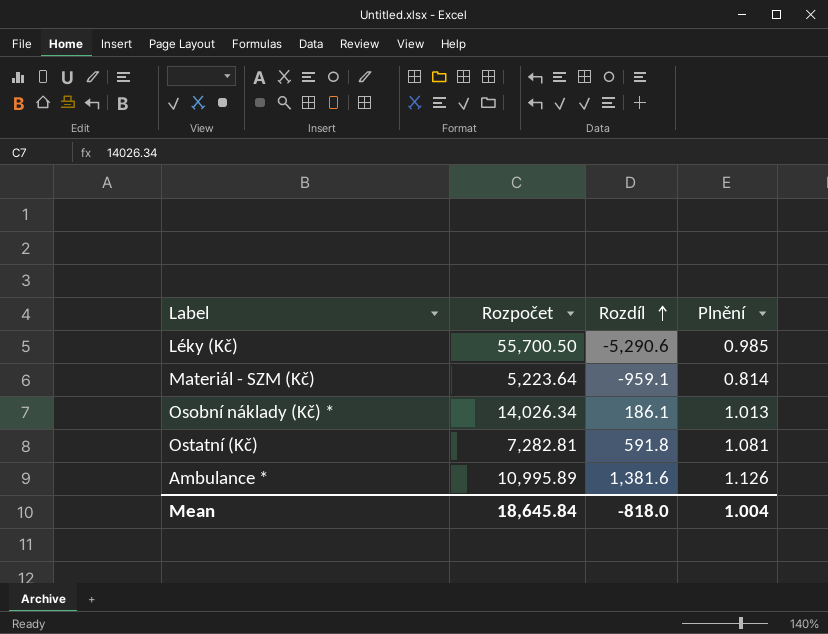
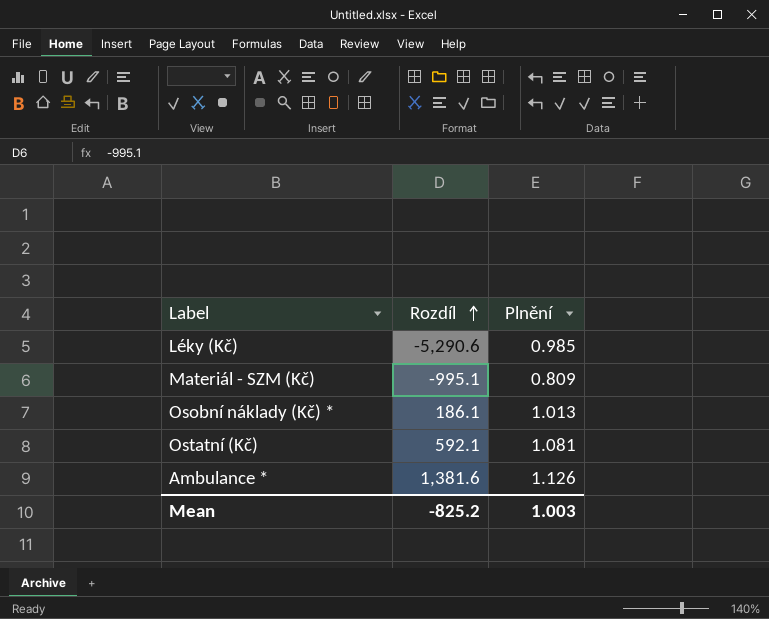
column Rozpočet | position: 2 -> none
Materiál - SZM (Kč) | Rozdíl: -959.1 -> -995.1
Materiál - SZM (Kč) | Plnění: 0.814 -> 0.809
Ostatní (Kč) | Rozdíl: 591.8 -> 592.1
Mean | Rozdíl: -818.0 -> -825.2
Mean | Plnění: 1.004 -> 1.003

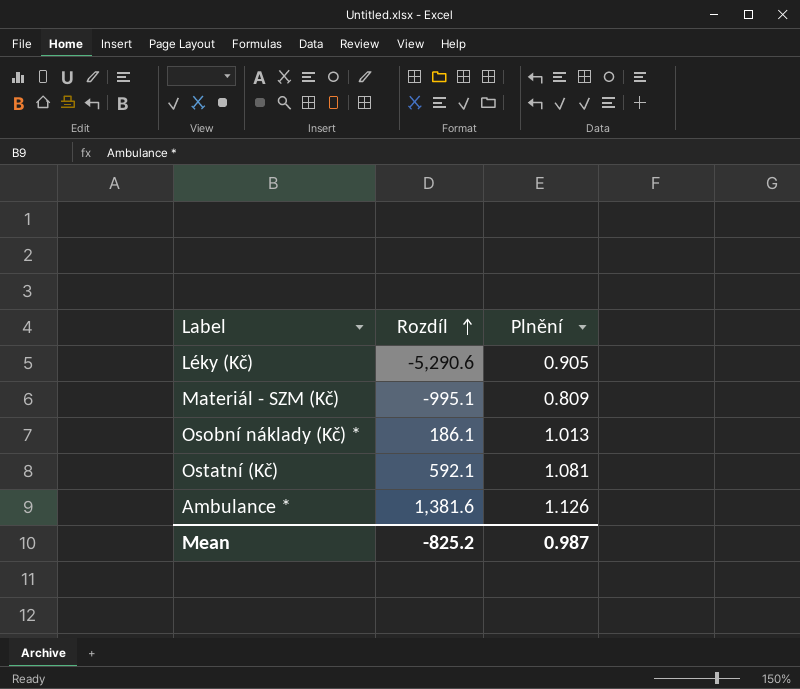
Léky (Kč) | Plnění: 0.985 -> 0.905
Mean | Plnění: 1.003 -> 0.987

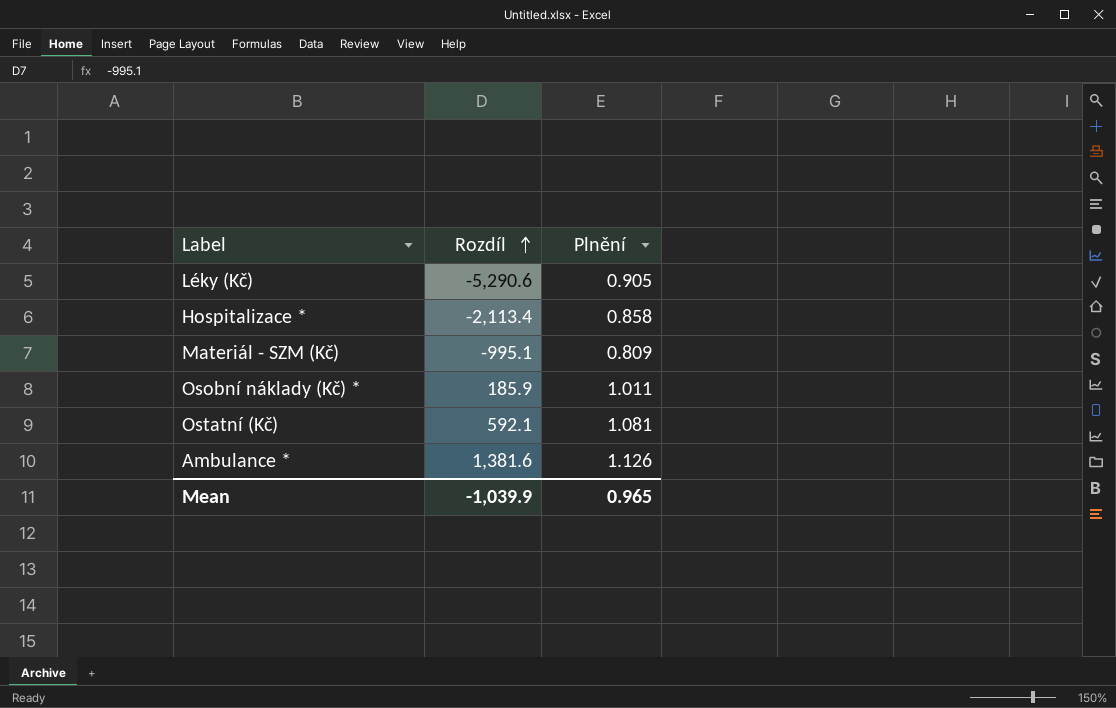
row Hospitalizace *: none -> -2,113.4 | 0.858
Osobní náklady (Kč) * | Rozdíl: 186.1 -> 185.9
Osobní náklady (Kč) * | Plnění: 1.013 -> 1.011
Mean | Rozdíl: -825.2 -> -1,039.9
Mean | Plnění: 0.987 -> 0.965

